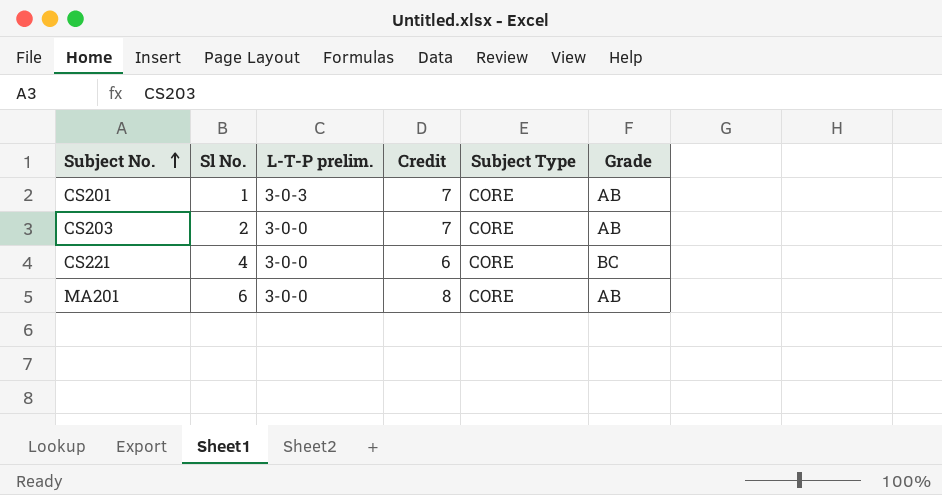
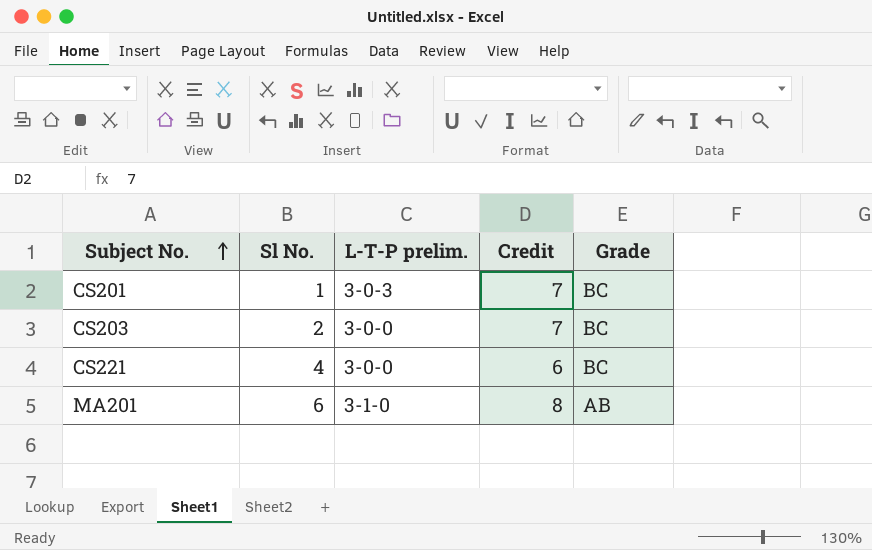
column Subject Type | position: 5 -> none
CS201 | Grade: AB -> BC
CS203 | Grade: AB -> BC
MA201 | L-T-P prelim.: 3-0-0 -> 3-1-0

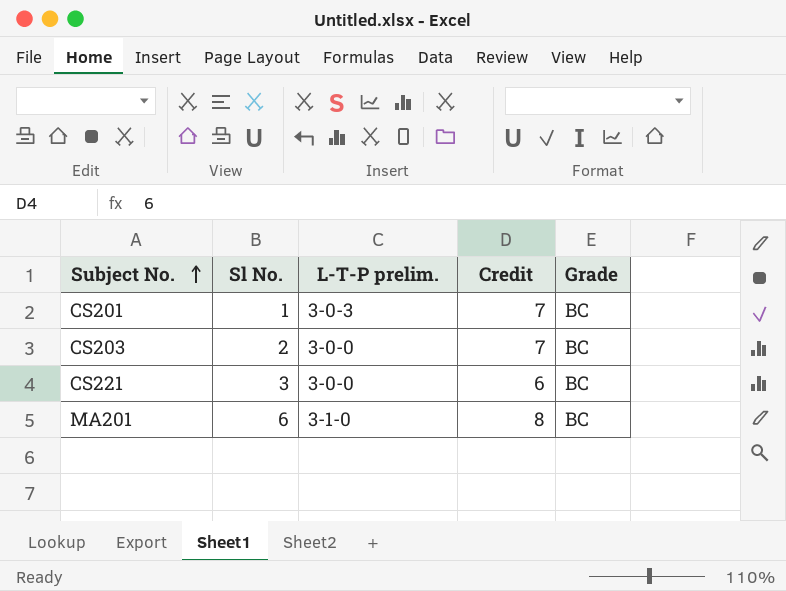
CS221 | Sl No.: 4 -> 3
MA201 | Grade: AB -> BC

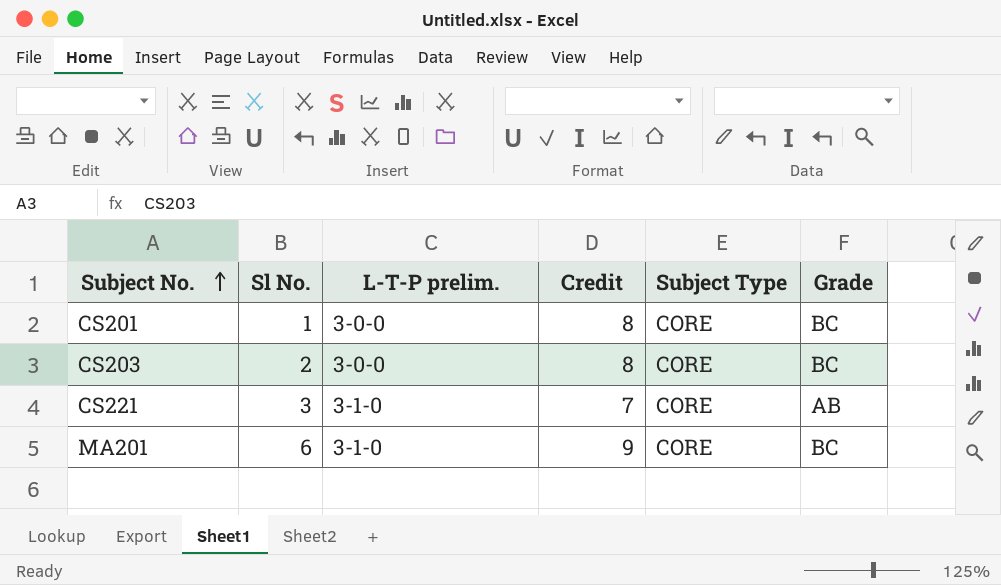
column Subject Type | position: none -> 5
CS201 | L-T-P prelim.: 3-0-3 -> 3-0-0
CS201 | Credit: 7 -> 8
CS203 | Credit: 7 -> 8
CS221 | L-T-P prelim.: 3-0-0 -> 3-1-0
CS221 | Credit: 6 -> 7
CS221 | Grade: BC -> AB
MA201 | Credit: 8 -> 9

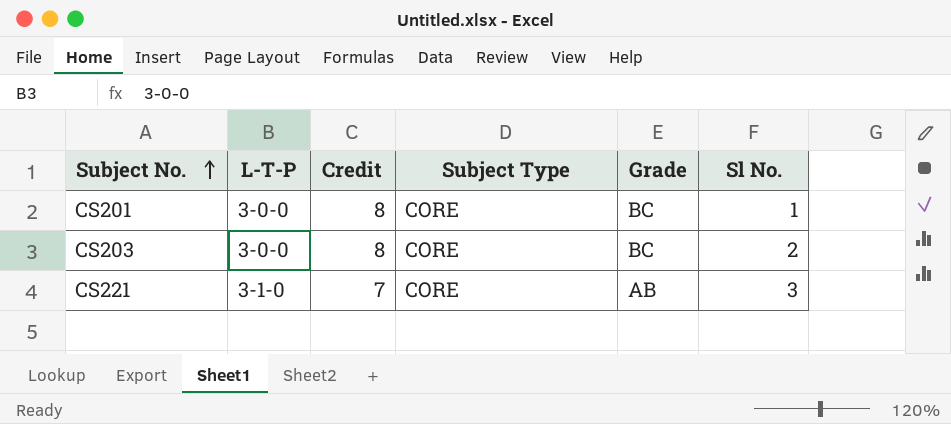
column name: L-T-P prelim. -> L-T-P
column Sl No. | position: 2 -> 6
row MA201: 6 | 3-1-0 | 9 | CORE | BC -> none

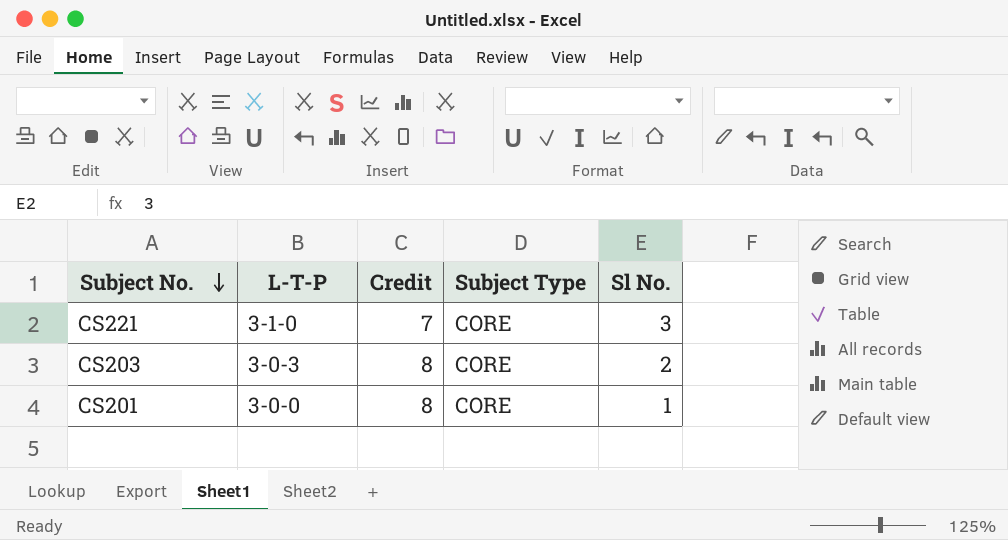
row order: Subject No. ascending -> Subject No. descending
column Grade | position: 5 -> none
CS203 | L-T-P: 3-0-0 -> 3-0-3

